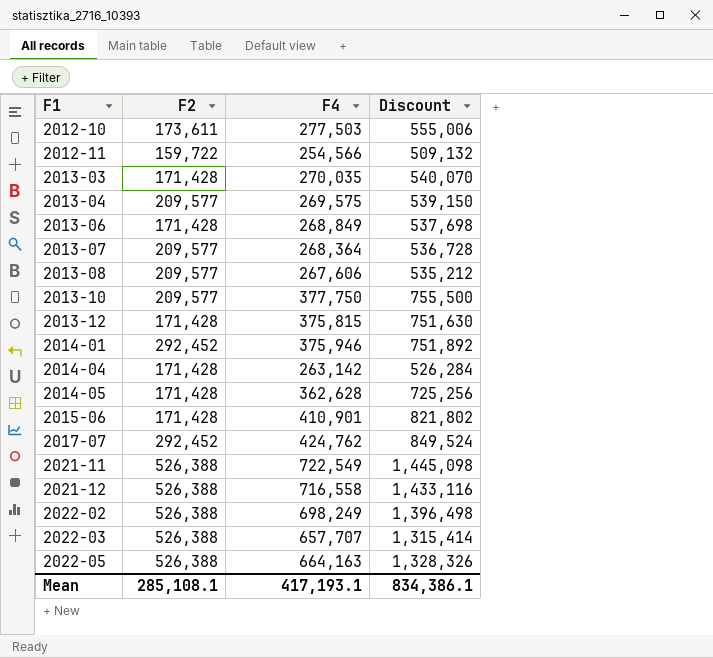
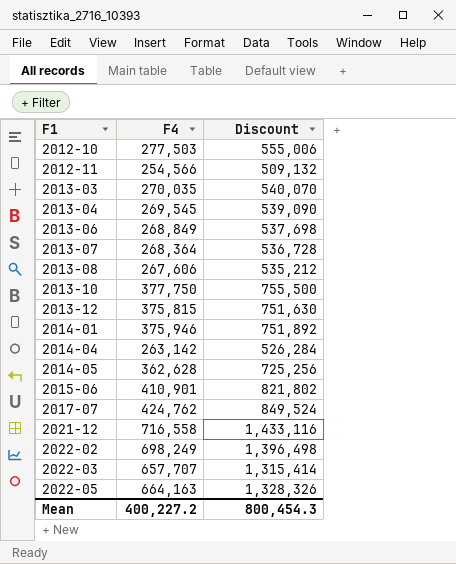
column F2 | position: 2 -> none
row 2021-11: 526,388 | 722,549 | 1,445,098 -> none
2013-04 | F4: 269,575 -> 269,545
2013-04 | Discount: 539,150 -> 539,090
Mean | F4: 417,193.1 -> 400,227.2
Mean | Discount: 834,386.1 -> 800,454.3

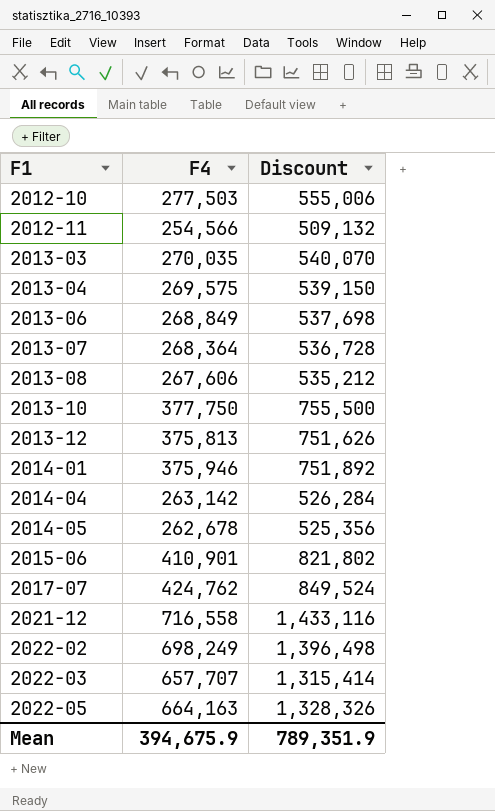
2013-04 | F4: 269,545 -> 269,575
2013-04 | Discount: 539,090 -> 539,150
2013-12 | F4: 375,815 -> 375,813
2013-12 | Discount: 751,630 -> 751,626
2014-05 | F4: 362,628 -> 262,678
2014-05 | Discount: 725,256 -> 525,356
Mean | F4: 400,227.2 -> 394,675.9
Mean | Discount: 800,454.3 -> 789,351.9

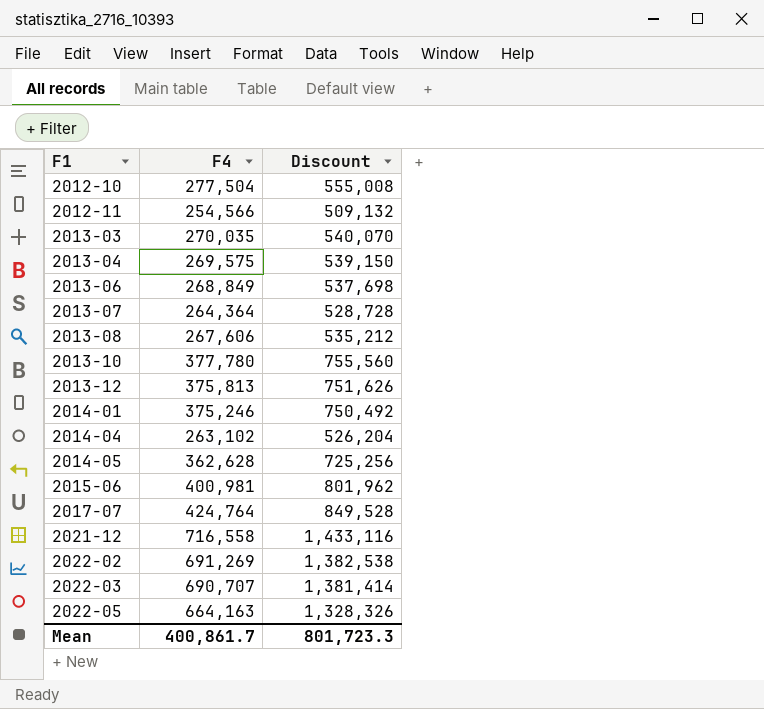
2012-10 | F4: 277,503 -> 277,504
2012-10 | Discount: 555,006 -> 555,008
2013-07 | F4: 268,364 -> 264,364
2013-07 | Discount: 536,728 -> 528,728
2013-10 | F4: 377,750 -> 377,780
2013-10 | Discount: 755,500 -> 755,560
2014-01 | F4: 375,946 -> 375,246
2014-01 | Discount: 751,892 -> 750,492
2014-04 | F4: 263,142 -> 263,102
2014-04 | Discount: 526,284 -> 526,204
2014-05 | F4: 262,678 -> 362,628
2014-05 | Discount: 525,356 -> 725,256
2015-06 | F4: 410,901 -> 400,981
2015-06 | Discount: 821,802 -> 801,962
2017-07 | F4: 424,762 -> 424,764
2017-07 | Discount: 849,524 -> 849,528
2022-02 | F4: 698,249 -> 691,269
2022-02 | Discount: 1,396,498 -> 1,382,538
2022-03 | F4: 657,707 -> 690,707
2022-03 | Discount: 1,315,414 -> 1,381,414
Mean | F4: 394,675.9 -> 400,861.7
Mean | Discount: 789,351.9 -> 801,723.3

